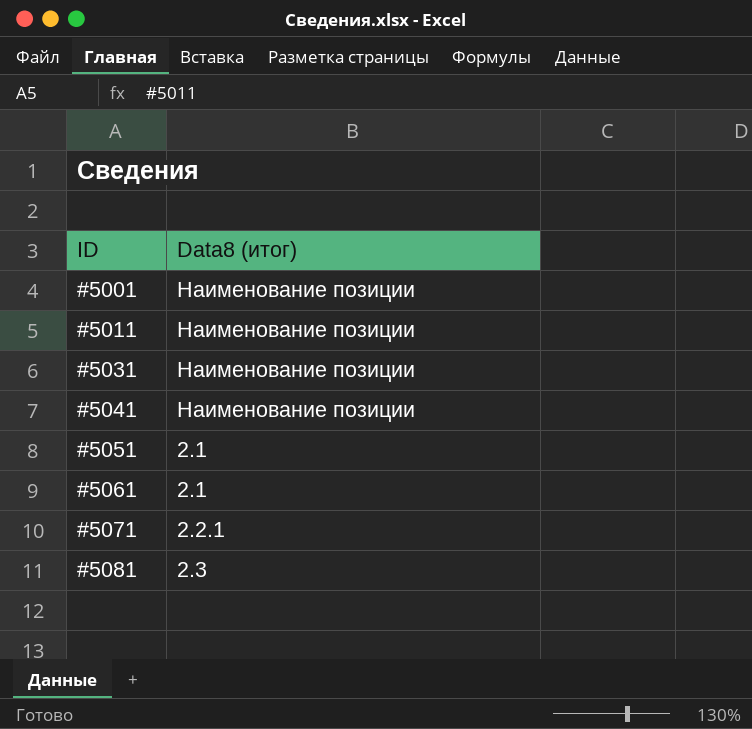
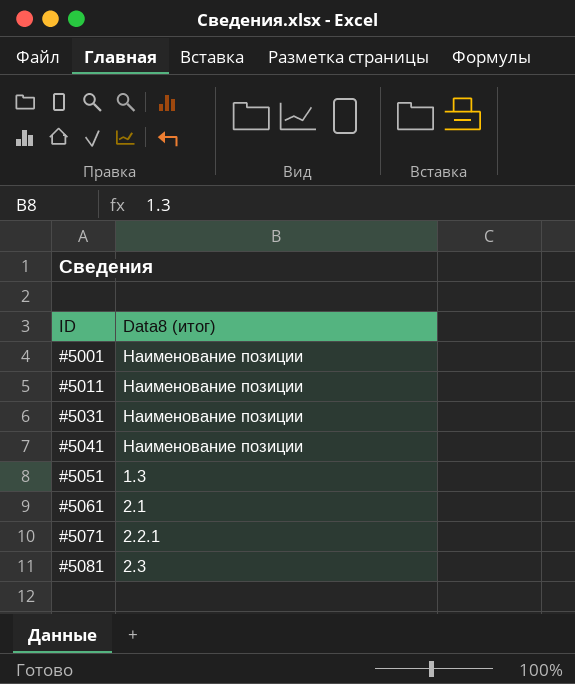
#5051 | Data8 (итог): 2.1 -> 1.3

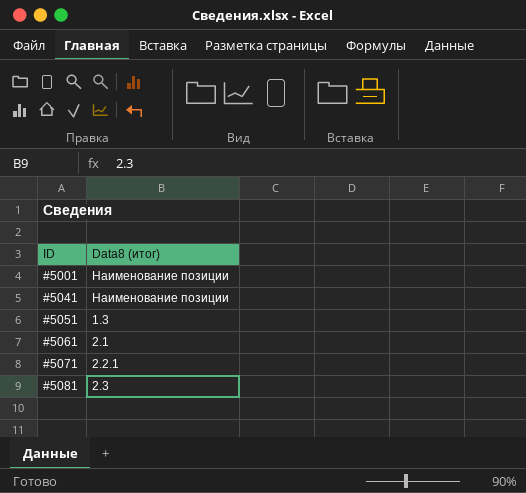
row #5011: Наименование позиции -> none
row #5031: Наименование позиции -> none

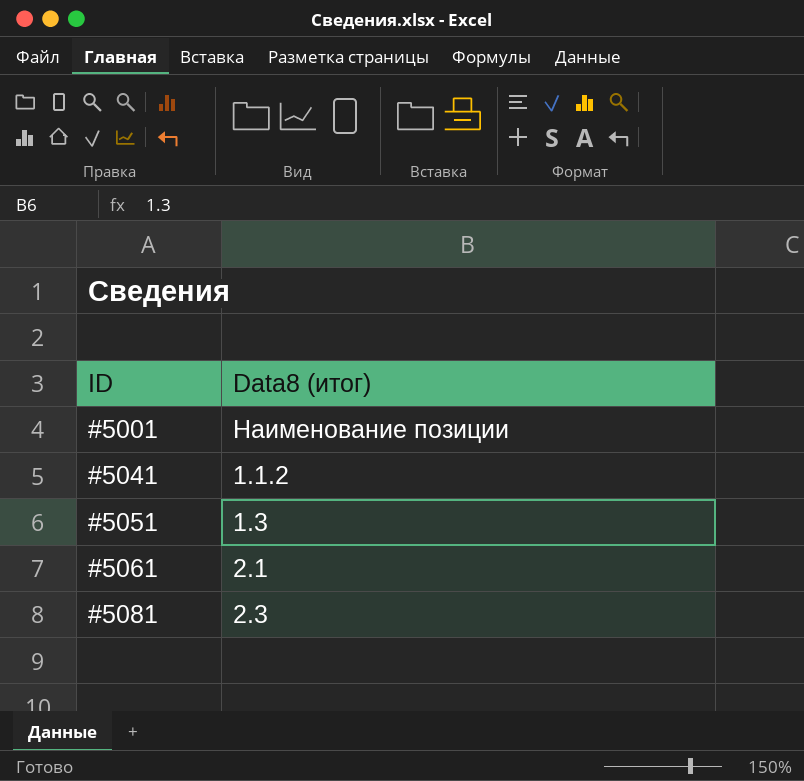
row #5071: 2.2.1 -> none
#5041 | Data8 (итог): Наименование позиции -> 1.1.2

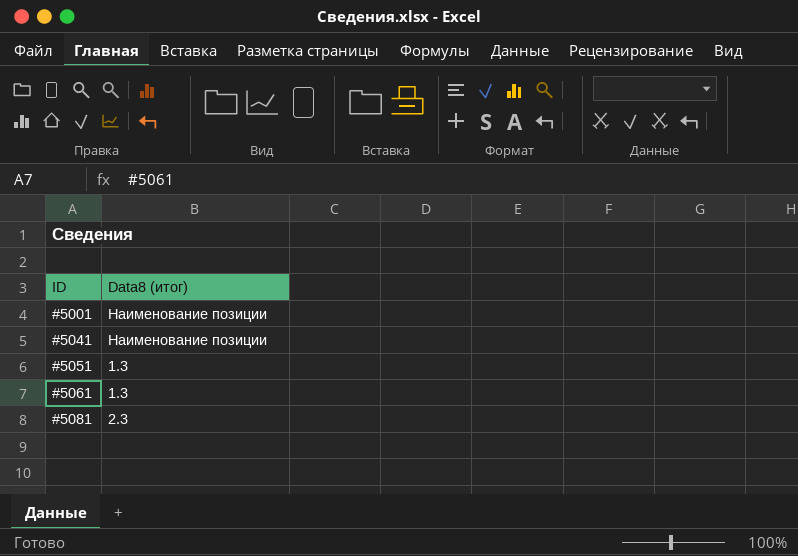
#5041 | Data8 (итог): 1.1.2 -> Наименование позиции
#5061 | Data8 (итог): 2.1 -> 1.3

